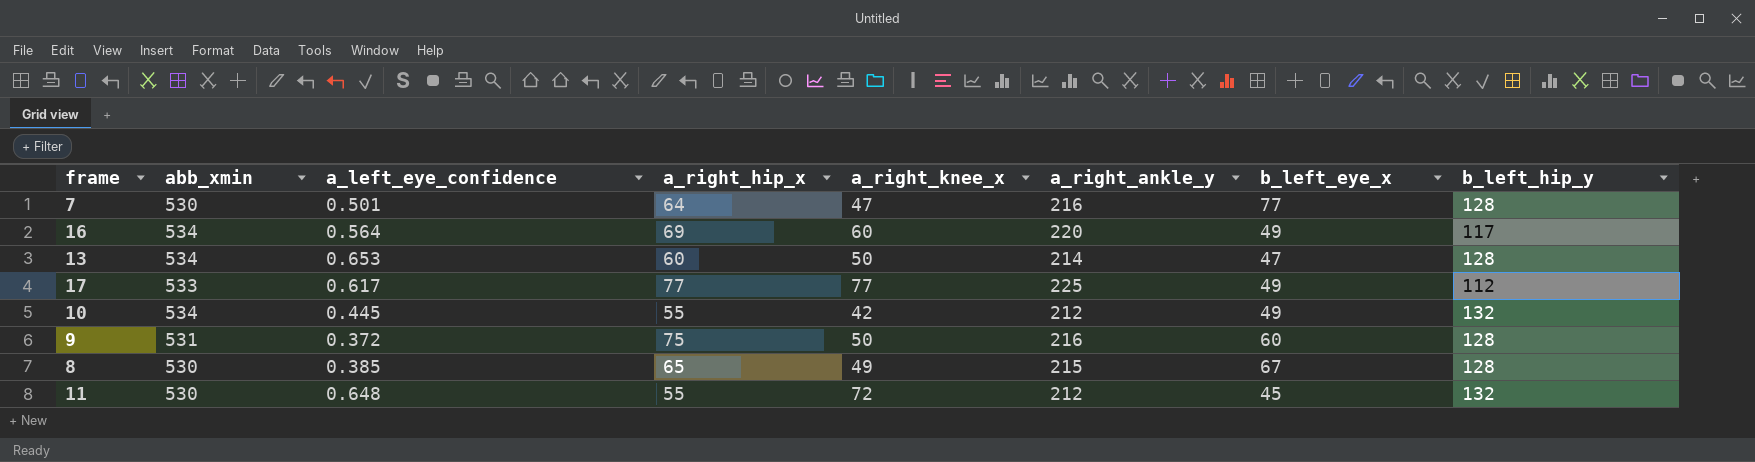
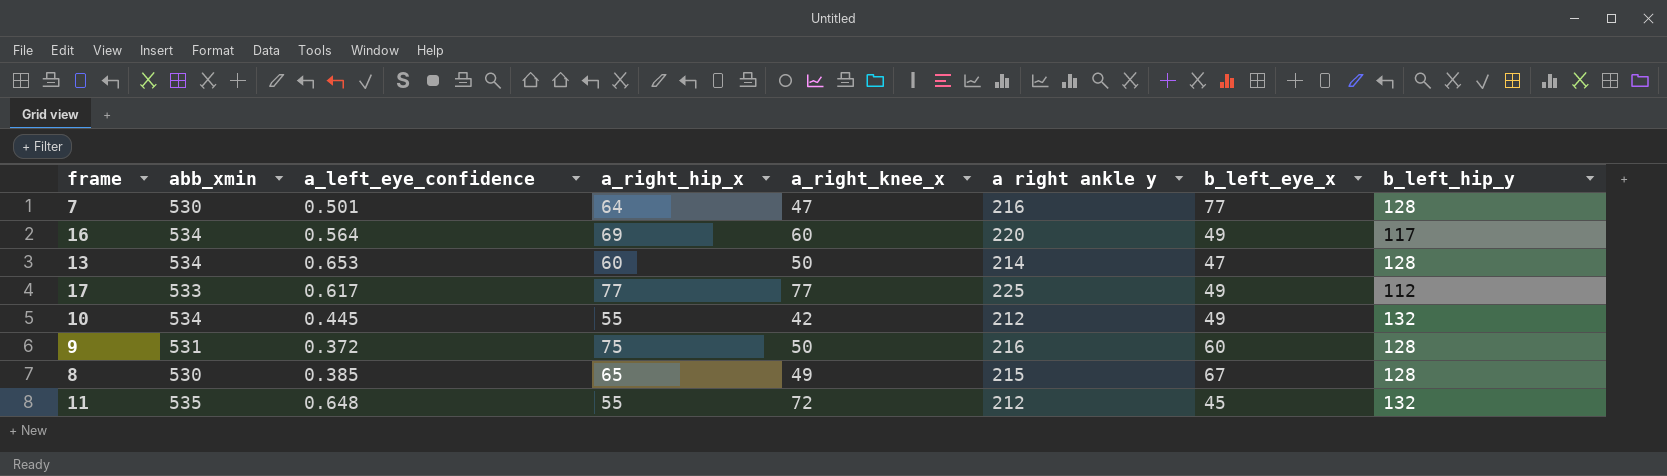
column name: a_right_ankle_y -> a right ankle y
11 | abb_xmin: 530 -> 535

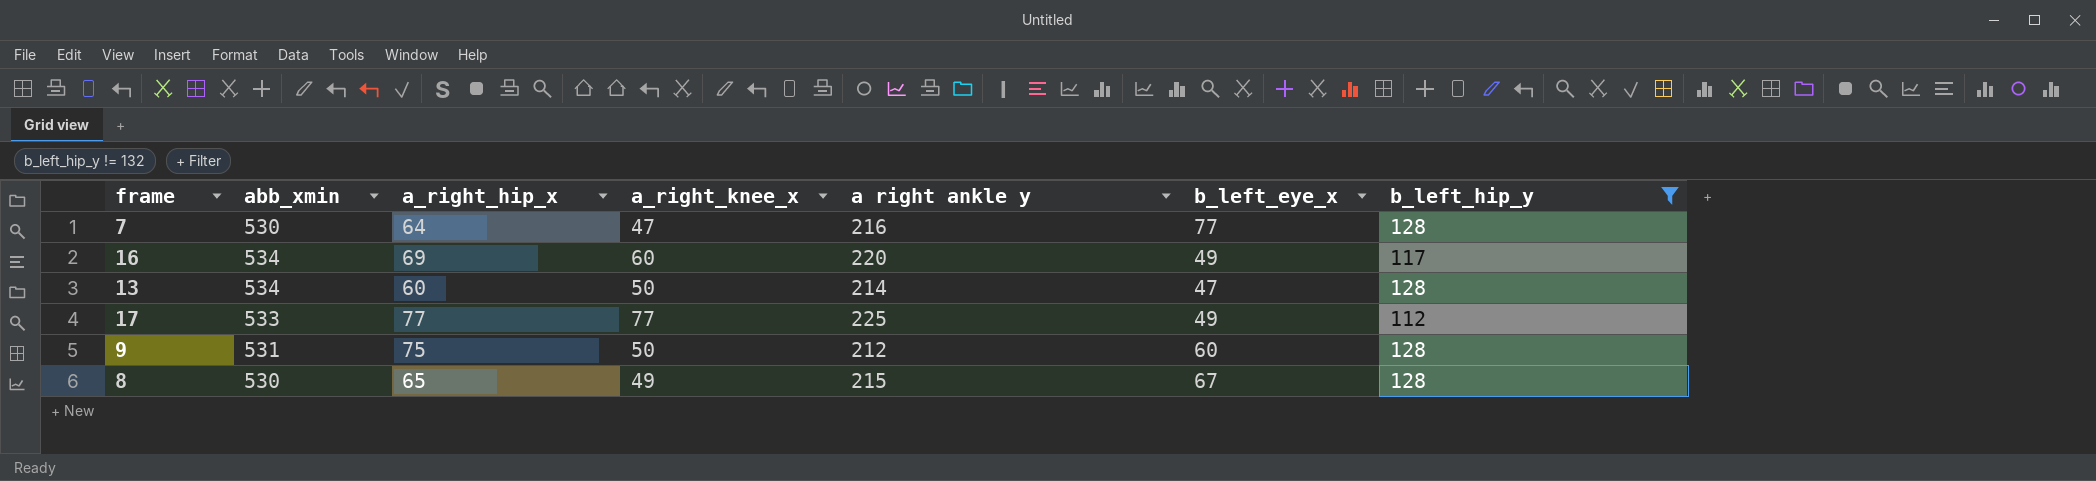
filter: none -> b_left_hip_y != 132
column a_left_eye_confidence | position: 3 -> none
9 | a right ankle y: 216 -> 212

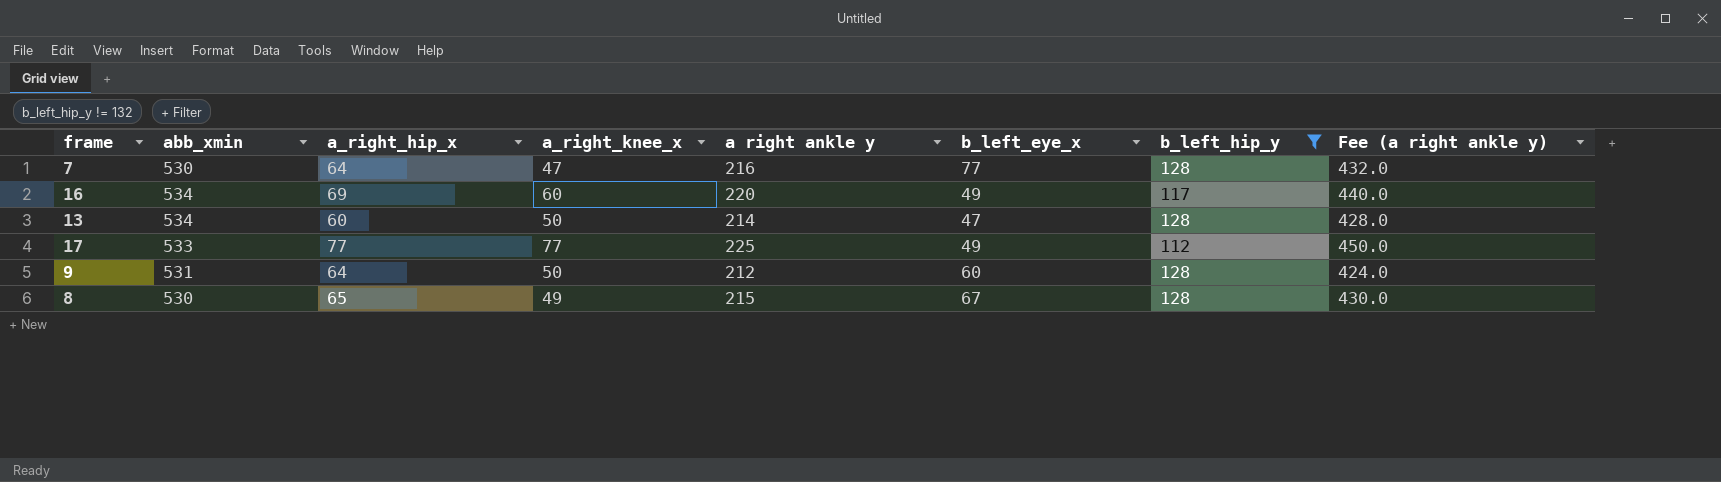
column Fee (a right ankle y) | formula: none -> [a right ankle y] * 2
9 | a_right_hip_x: 75 -> 64

